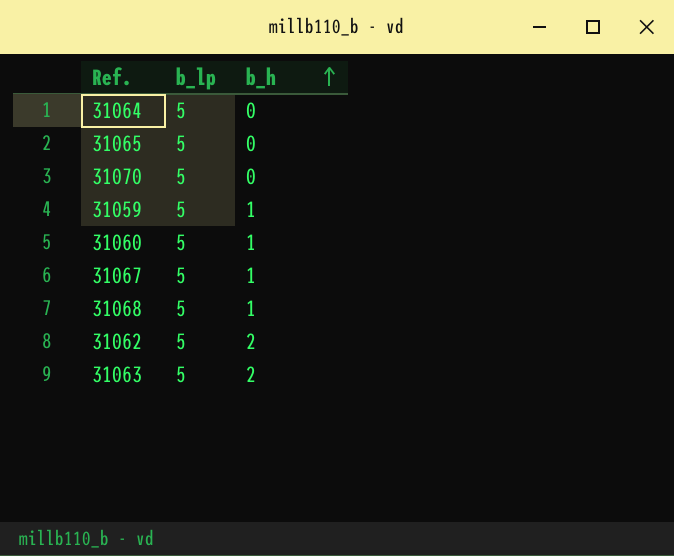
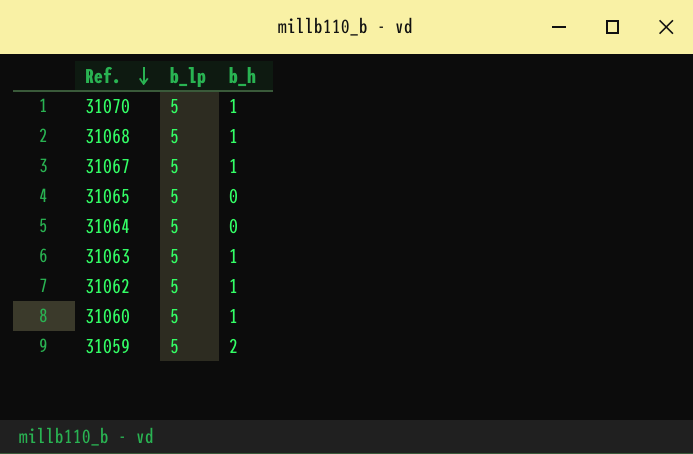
row order: b_h ascending -> Ref. descending
31070 | b_h: 0 -> 1
31063 | b_h: 2 -> 1
31062 | b_h: 2 -> 1
31059 | b_h: 1 -> 2

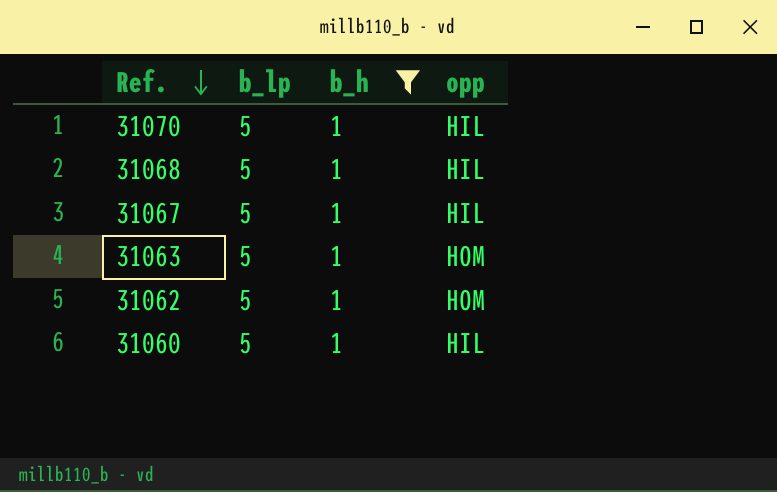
filter: none -> b_h = 1
column opp | position: none -> 4

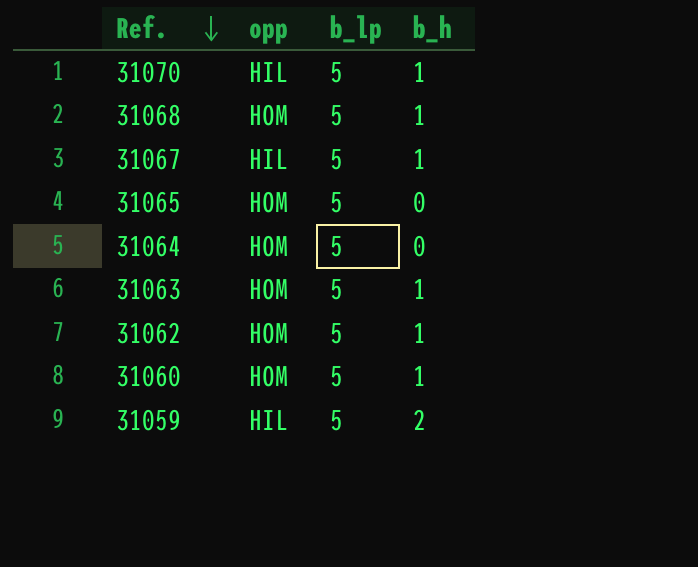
filter: b_h = 1 -> none
column opp | position: 4 -> 2
31068 | opp: HIL -> HOM
31060 | opp: HIL -> HOM

